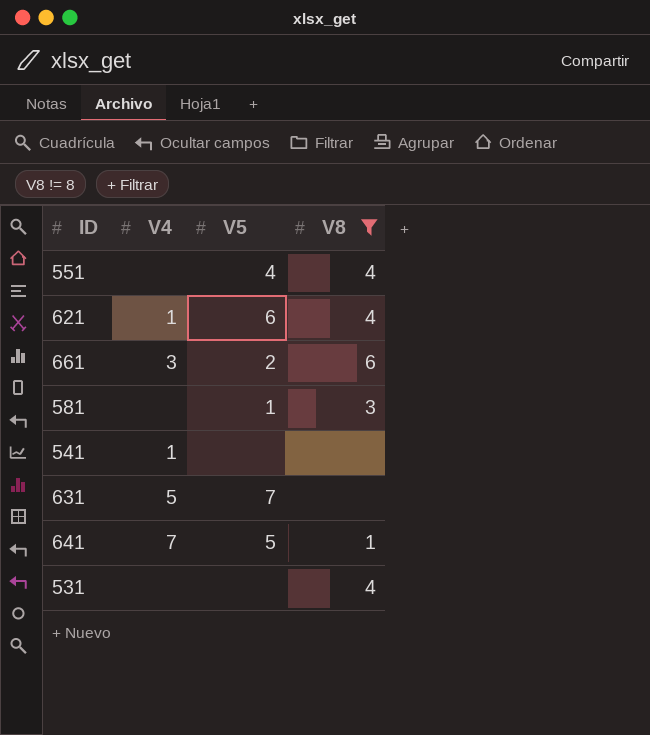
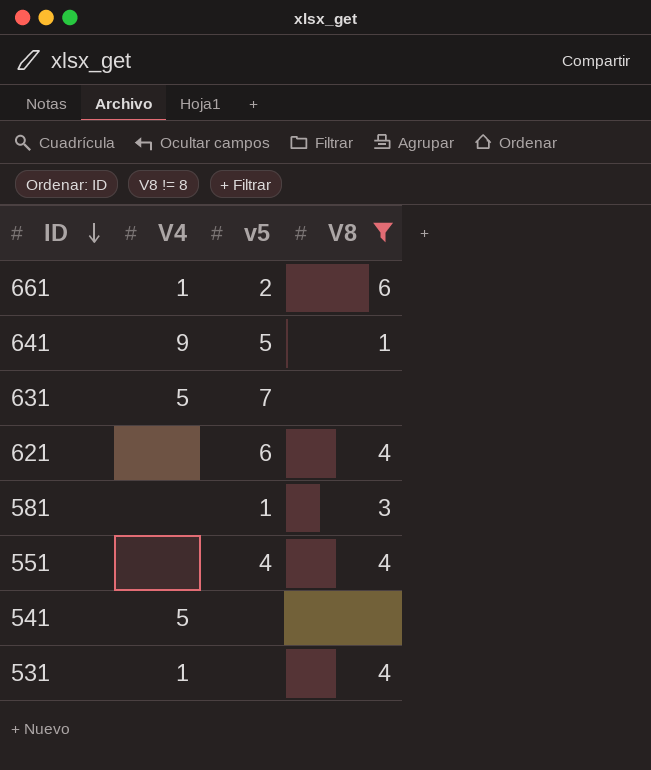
row order: none -> ID descending
column name: V5 -> v5
661 | V4: 3 -> 1
641 | V4: 7 -> 9
621 | V4: 1 -> none
541 | V4: 1 -> 5
531 | V4: none -> 1

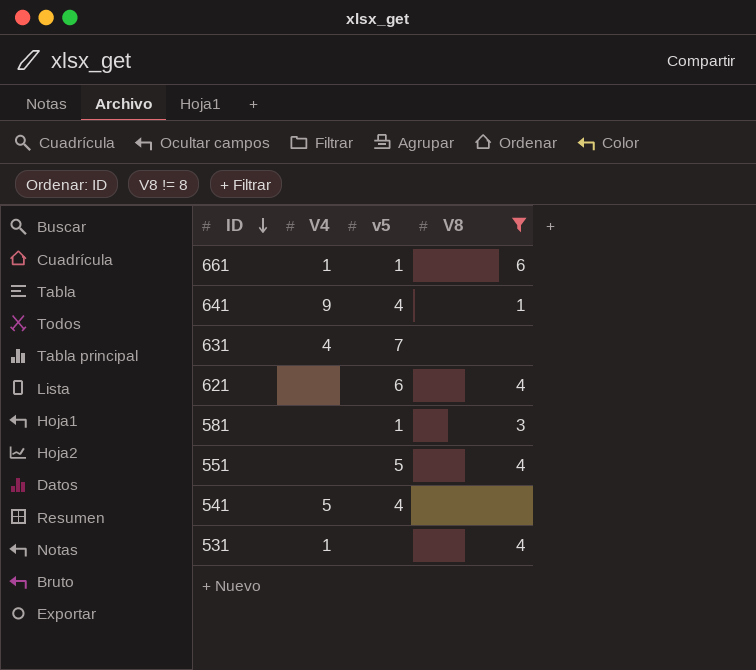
661 | v5: 2 -> 1
641 | v5: 5 -> 4
631 | V4: 5 -> 4
551 | v5: 4 -> 5
541 | v5: none -> 4

